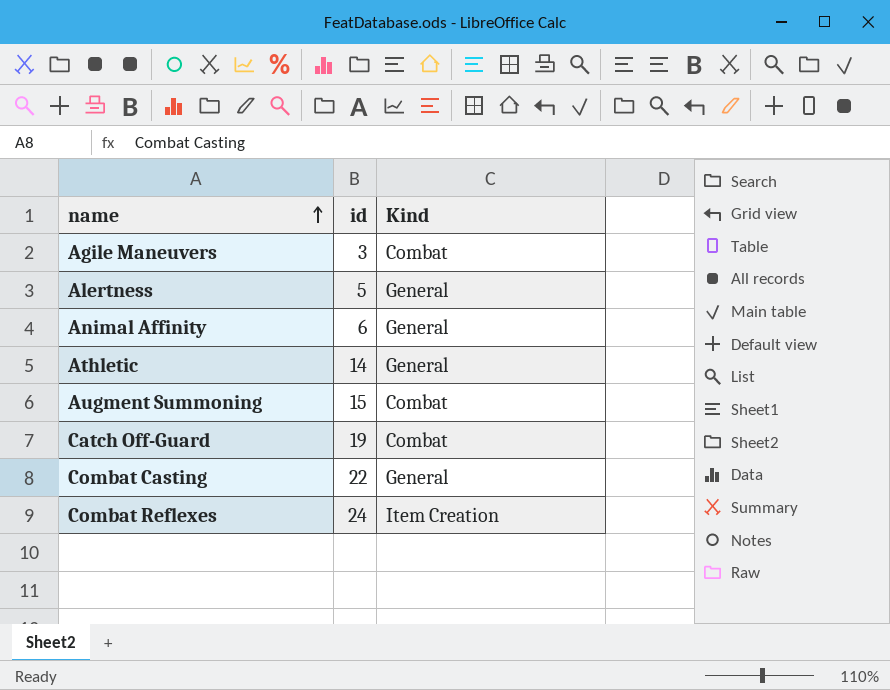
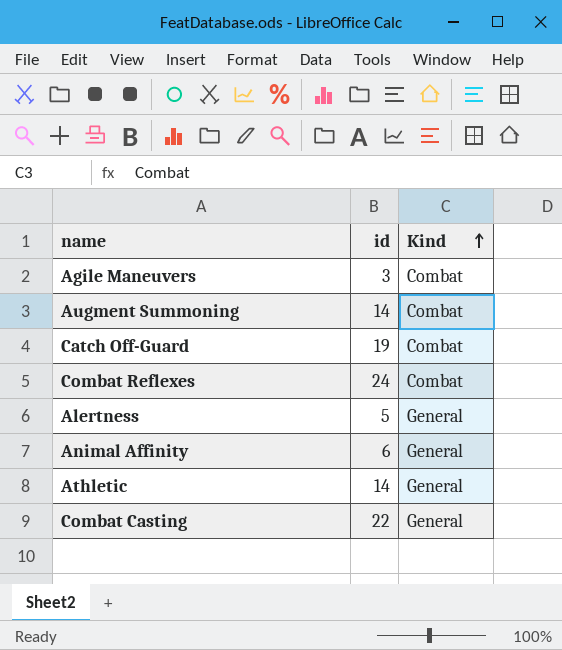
row order: name ascending -> Kind ascending
Augment Summoning | id: 15 -> 14
Combat Reflexes | Kind: Item Creation -> Combat

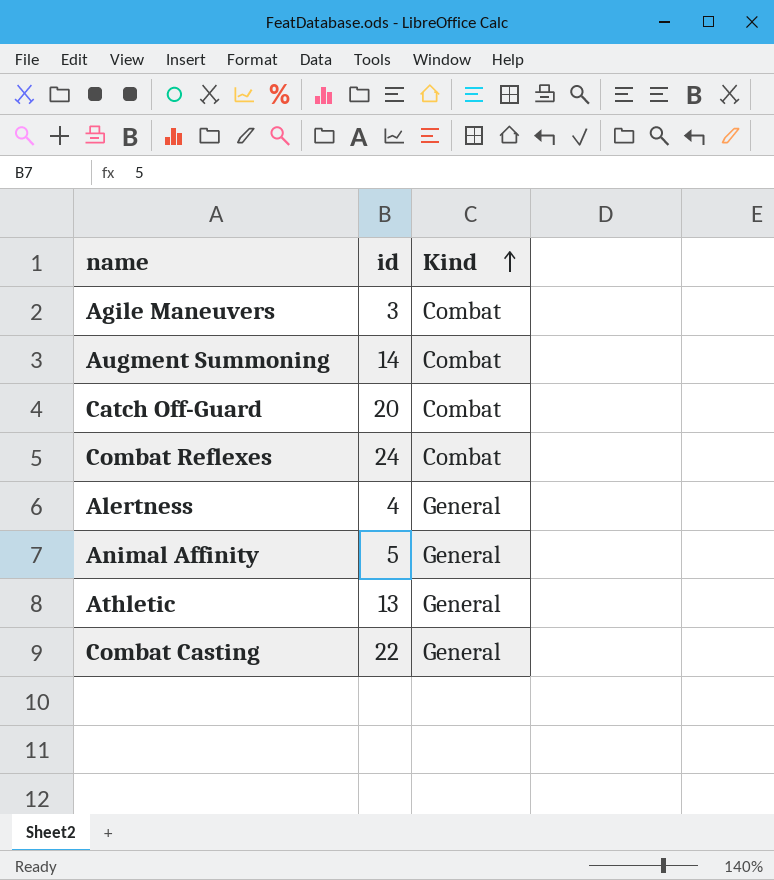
Catch Off-Guard | id: 19 -> 20
Alertness | id: 5 -> 4
Animal Affinity | id: 6 -> 5
Athletic | id: 14 -> 13

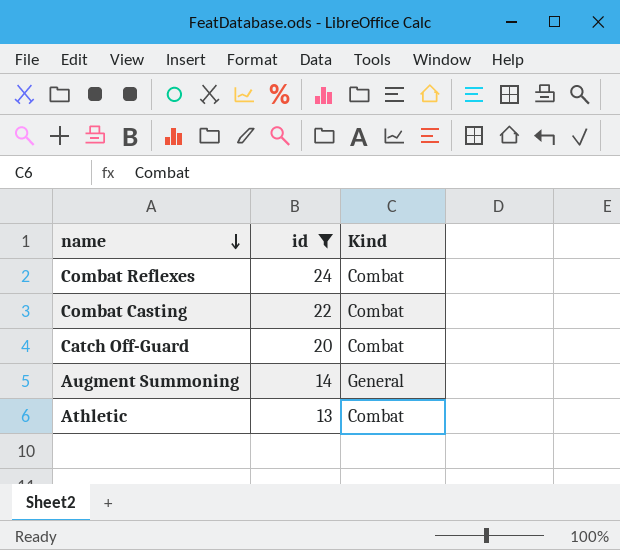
filter: none -> id >= 13
row order: Kind ascending -> name descending
Combat Casting | Kind: General -> Combat
Augment Summoning | Kind: Combat -> General
Athletic | Kind: General -> Combat

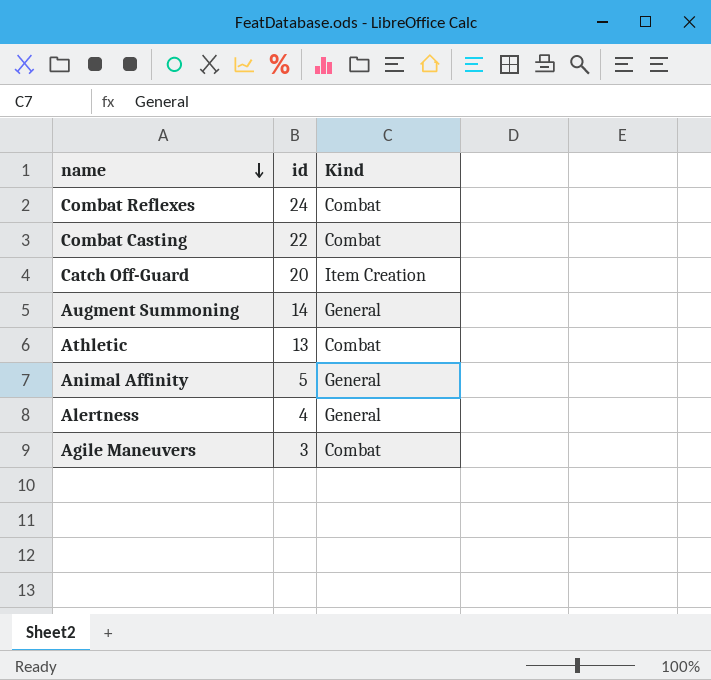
filter: id >= 13 -> none
Catch Off-Guard | Kind: Combat -> Item Creation

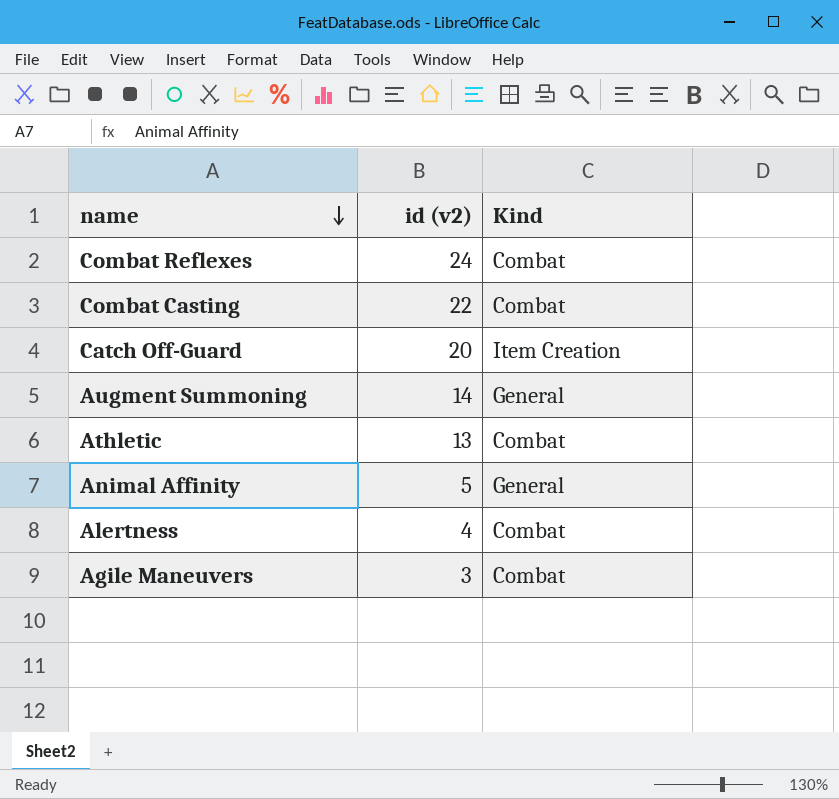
column name: id -> id (v2)
Alertness | Kind: General -> Combat

